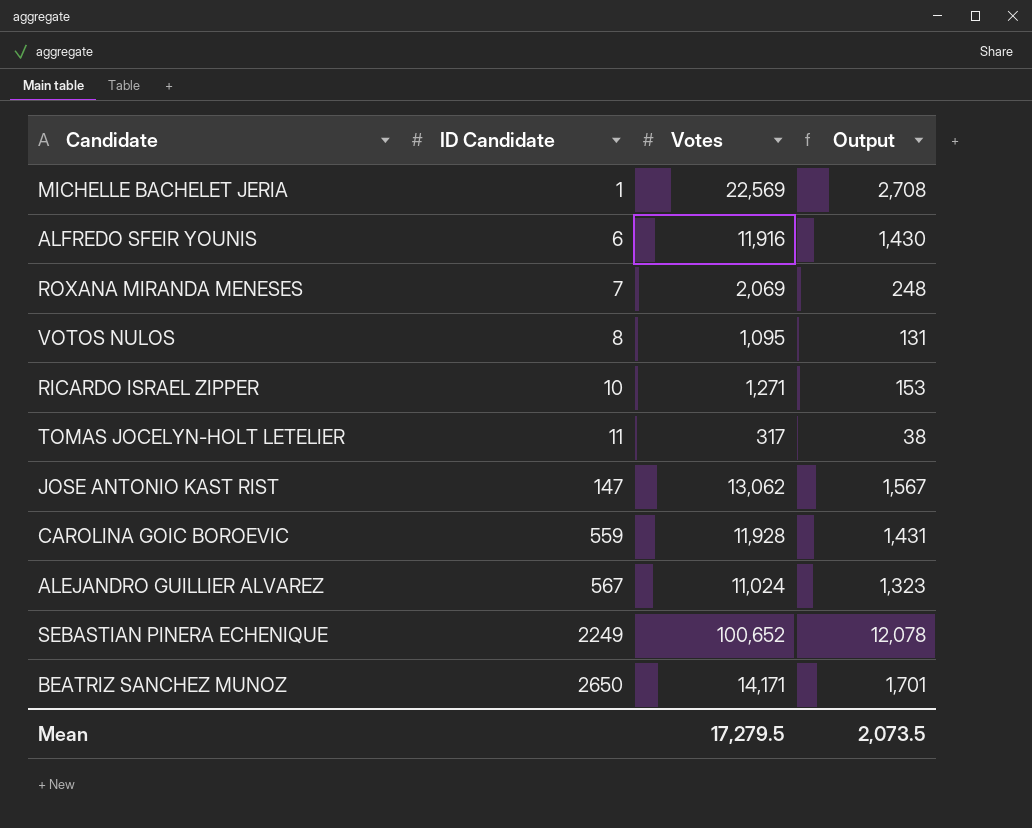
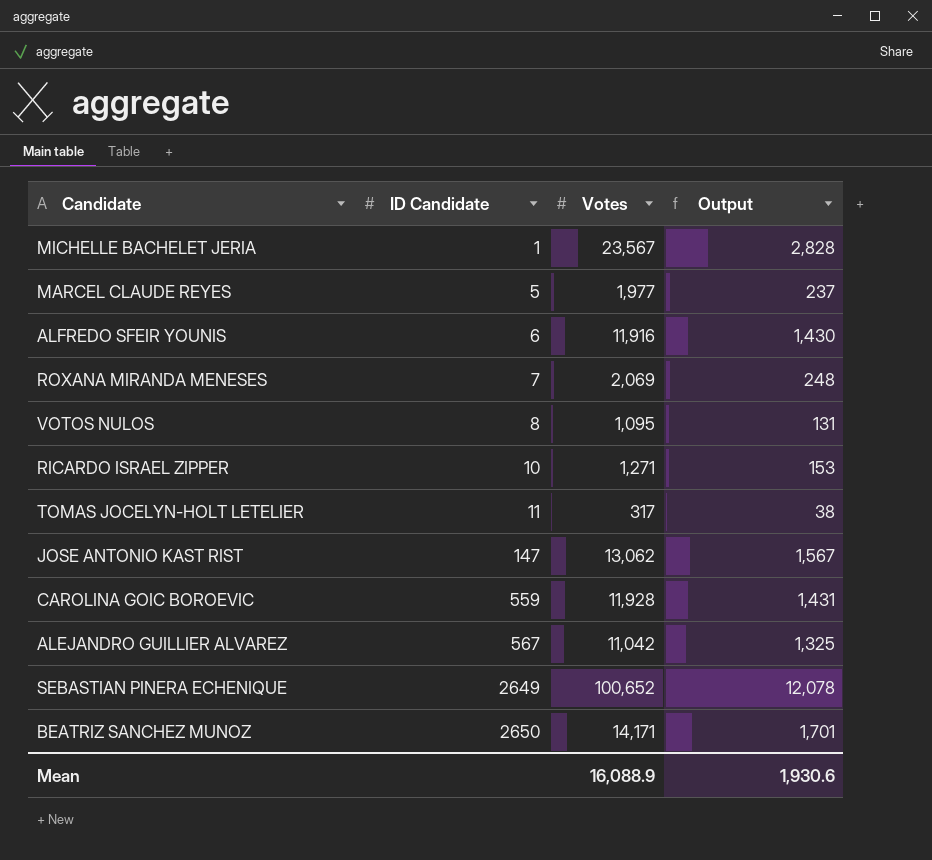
MICHELLE BACHELET JERIA | Votes: 22,569 -> 23,567
MICHELLE BACHELET JERIA | Output: 2,708 -> 2,828
row MARCEL CLAUDE REYES: none -> 5 | 1,977 | 237
ALEJANDRO GUILLIER ALVAREZ | Votes: 11,024 -> 11,042
ALEJANDRO GUILLIER ALVAREZ | Output: 1,323 -> 1,325
SEBASTIAN PINERA ECHENIQUE | ID Candidate: 2249 -> 2649
Mean | Votes: 17,279.5 -> 16,088.9
Mean | Output: 2,073.5 -> 1,930.6

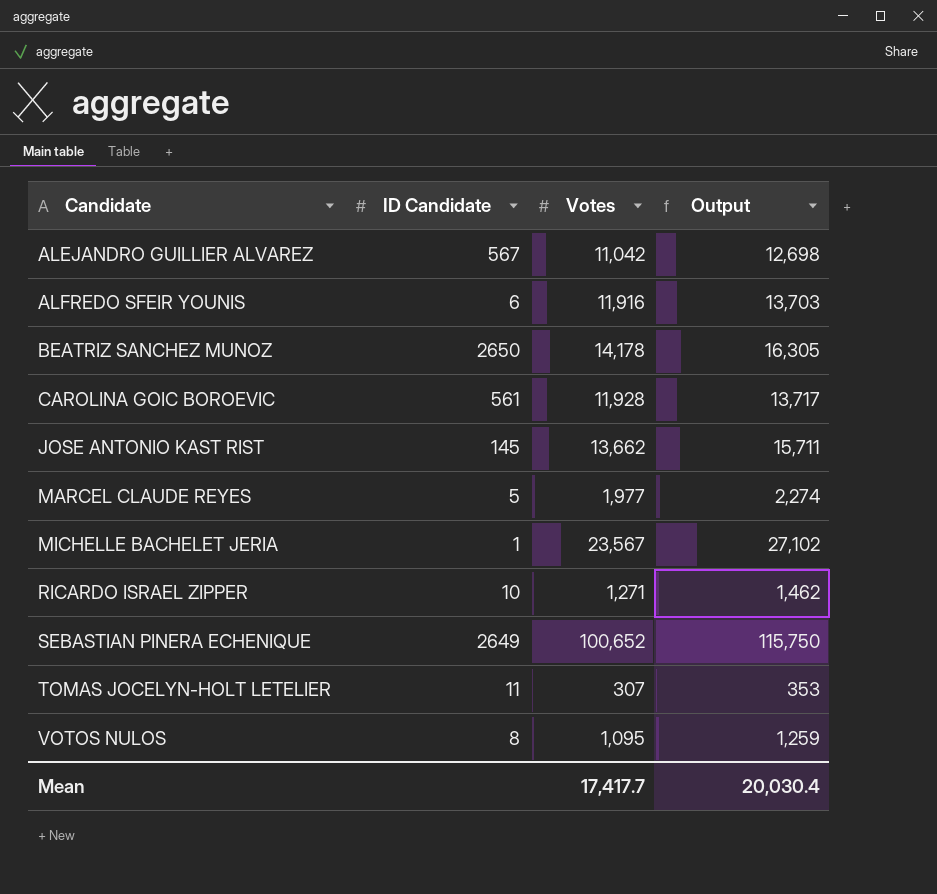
row order: ID Candidate ascending -> Candidate ascending
column Output | formula: [Votes] * 0.12 -> [Votes] * 1.15
row ROXANA MIRANDA MENESES: 7 | 2,069 | 248 -> none
BEATRIZ SANCHEZ MUNOZ | Votes: 14,171 -> 14,178
CAROLINA GOIC BOROEVIC | ID Candidate: 559 -> 561
JOSE ANTONIO KAST RIST | ID Candidate: 147 -> 145
JOSE ANTONIO KAST RIST | Votes: 13,062 -> 13,662
TOMAS JOCELYN-HOLT LETELIER | Votes: 317 -> 307
Mean | Votes: 16,088.9 -> 17,417.7
Mean | Output: 1,930.6 -> 20,030.4

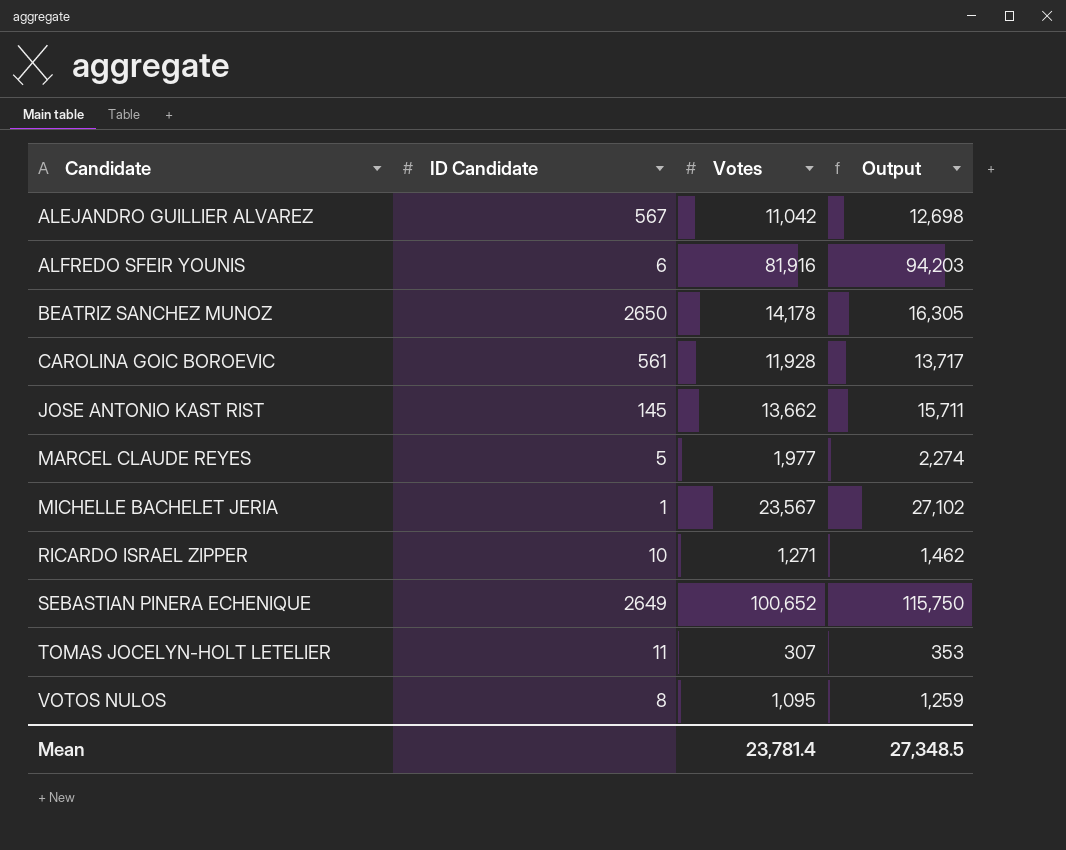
ALFREDO SFEIR YOUNIS | Votes: 11,916 -> 81,916
ALFREDO SFEIR YOUNIS | Output: 13,703 -> 94,203
Mean | Votes: 17,417.7 -> 23,781.4
Mean | Output: 20,030.4 -> 27,348.5

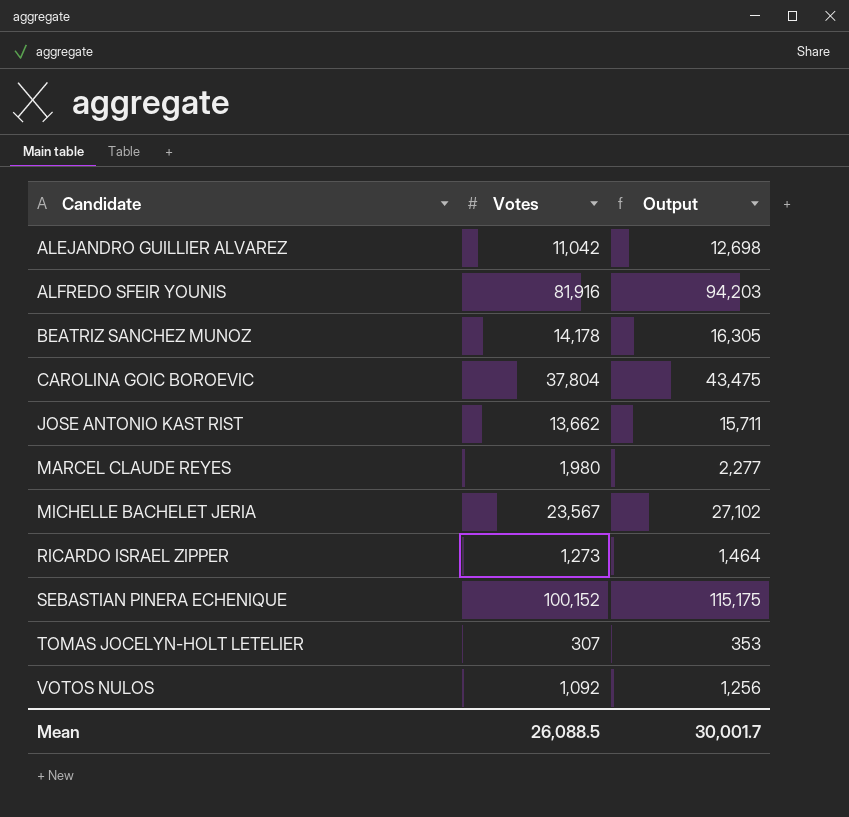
column ID Candidate | position: 2 -> none
CAROLINA GOIC BOROEVIC | Votes: 11,928 -> 37,804
CAROLINA GOIC BOROEVIC | Output: 13,717 -> 43,475
MARCEL CLAUDE REYES | Votes: 1,977 -> 1,980
MARCEL CLAUDE REYES | Output: 2,274 -> 2,277
RICARDO ISRAEL ZIPPER | Votes: 1,271 -> 1,273
RICARDO ISRAEL ZIPPER | Output: 1,462 -> 1,464
SEBASTIAN PINERA ECHENIQUE | Votes: 100,652 -> 100,152
SEBASTIAN PINERA ECHENIQUE | Output: 115,750 -> 115,175
VOTOS NULOS | Votes: 1,095 -> 1,092
VOTOS NULOS | Output: 1,259 -> 1,256
Mean | Votes: 23,781.4 -> 26,088.5
Mean | Output: 27,348.5 -> 30,001.7

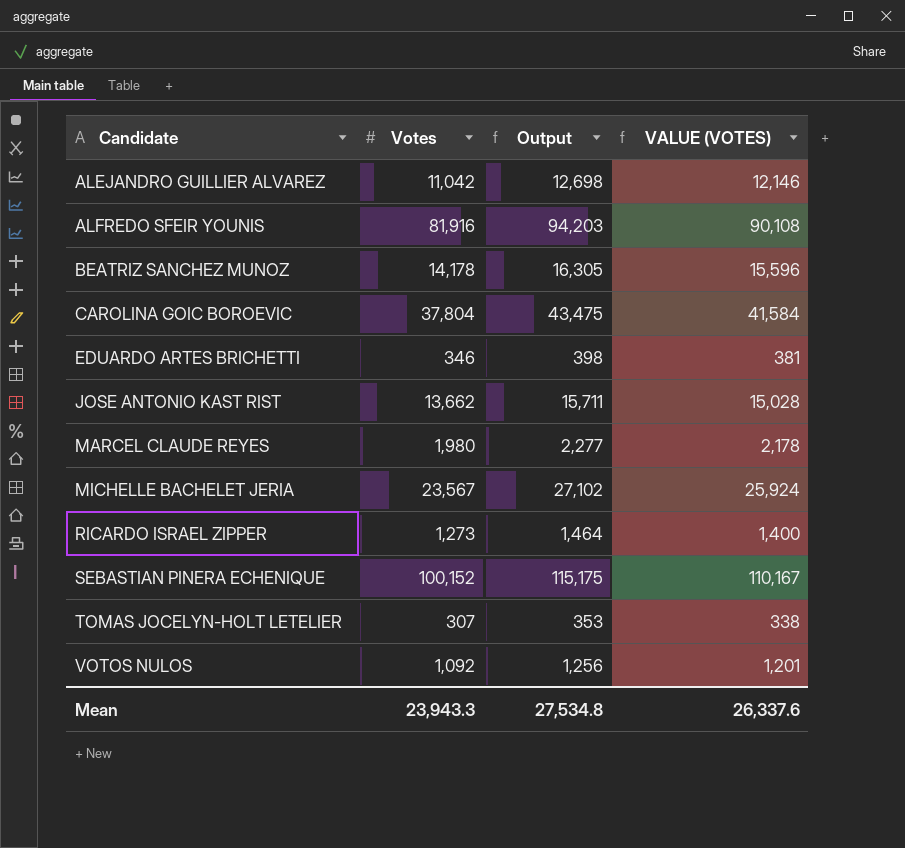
column VALUE (VOTES) | formula: none -> [Votes] * 1.1
row EDUARDO ARTES BRICHETTI: none -> 346 | 398 | 381
Mean | Votes: 26,088.5 -> 23,943.3
Mean | Output: 30,001.7 -> 27,534.8

